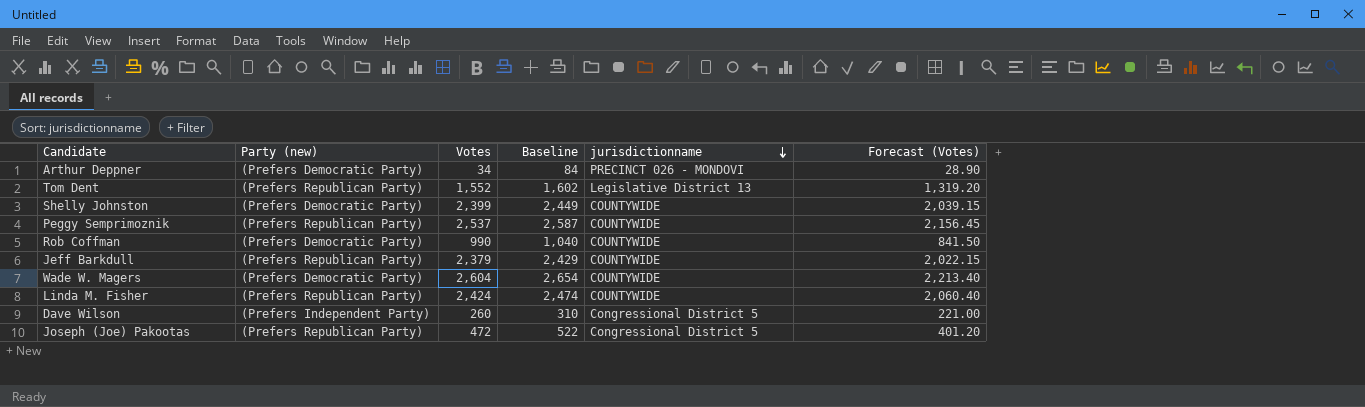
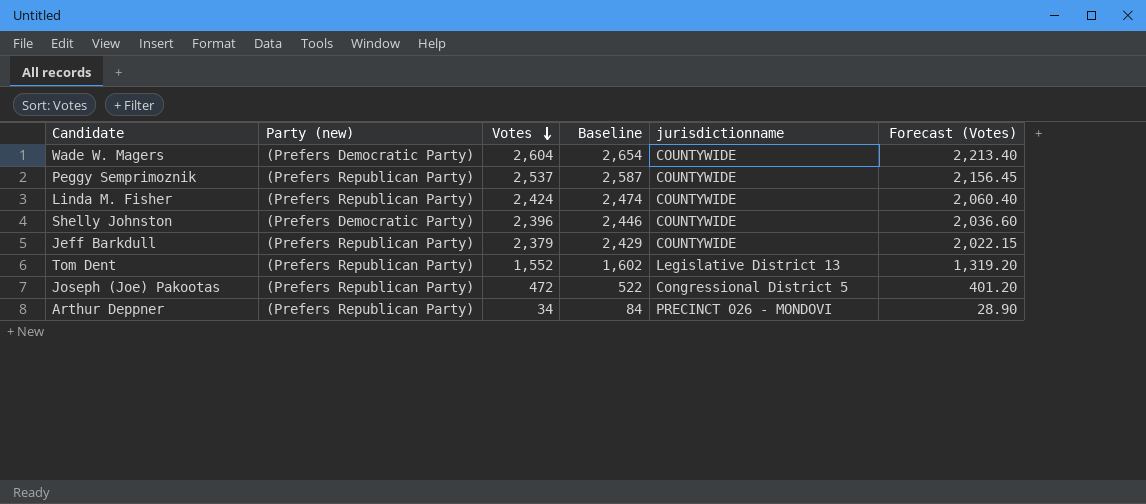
row order: jurisdictionname descending -> Votes descending
row Rob Coffman: (Prefers Democratic Party) | 990 | 1,040 | COUNTYWIDE | 841.50 -> none
row Dave Wilson: (Prefers Independent Party) | 260 | 310 | Congressional District 5 | 221.00 -> none
Shelly Johnston | Votes: 2,399 -> 2,396
Shelly Johnston | Baseline: 2,449 -> 2,446
Shelly Johnston | Forecast (Votes): 2,039.15 -> 2,036.60
Arthur Deppner | Party (new): (Prefers Democratic Party) -> (Prefers Republican Party)

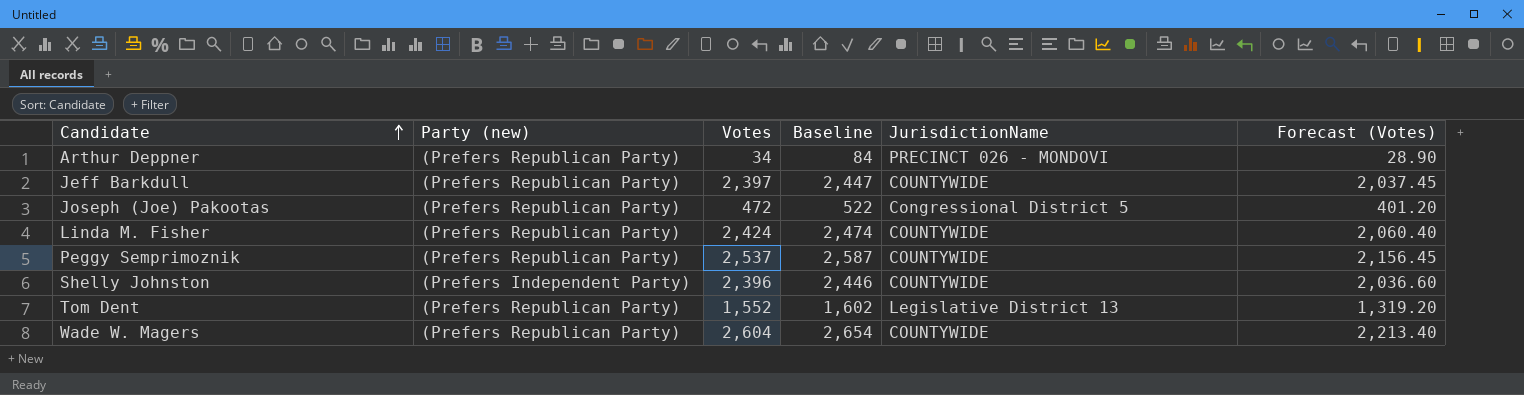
row order: Votes descending -> Candidate ascending
column name: jurisdictionname -> JurisdictionName
Jeff Barkdull | Votes: 2,379 -> 2,397
Jeff Barkdull | Baseline: 2,429 -> 2,447
Jeff Barkdull | Forecast (Votes): 2,022.15 -> 2,037.45
Shelly Johnston | Party (new): (Prefers Democratic Party) -> (Prefers Independent Party)
Wade W. Magers | Party (new): (Prefers Democratic Party) -> (Prefers Republican Party)

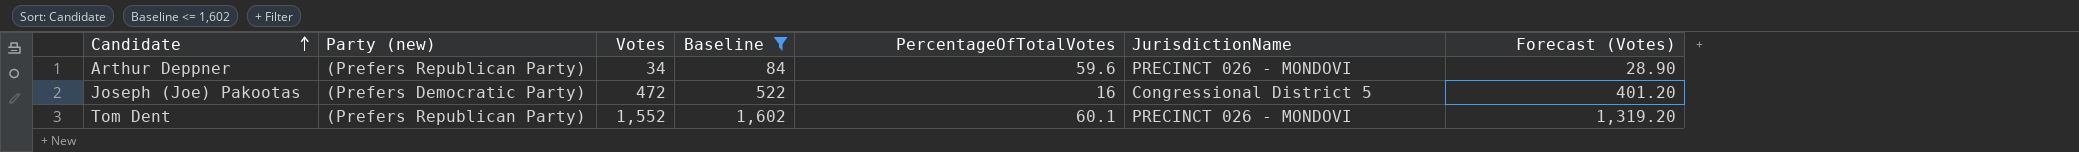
filter: none -> Baseline <= 1,602
column PercentageOfTotalVotes | position: none -> 5
Joseph (Joe) Pakootas | Party (new): (Prefers Republican Party) -> (Prefers Democratic Party)
Tom Dent | JurisdictionName: Legislative District 13 -> PRECINCT 026 - MONDOVI

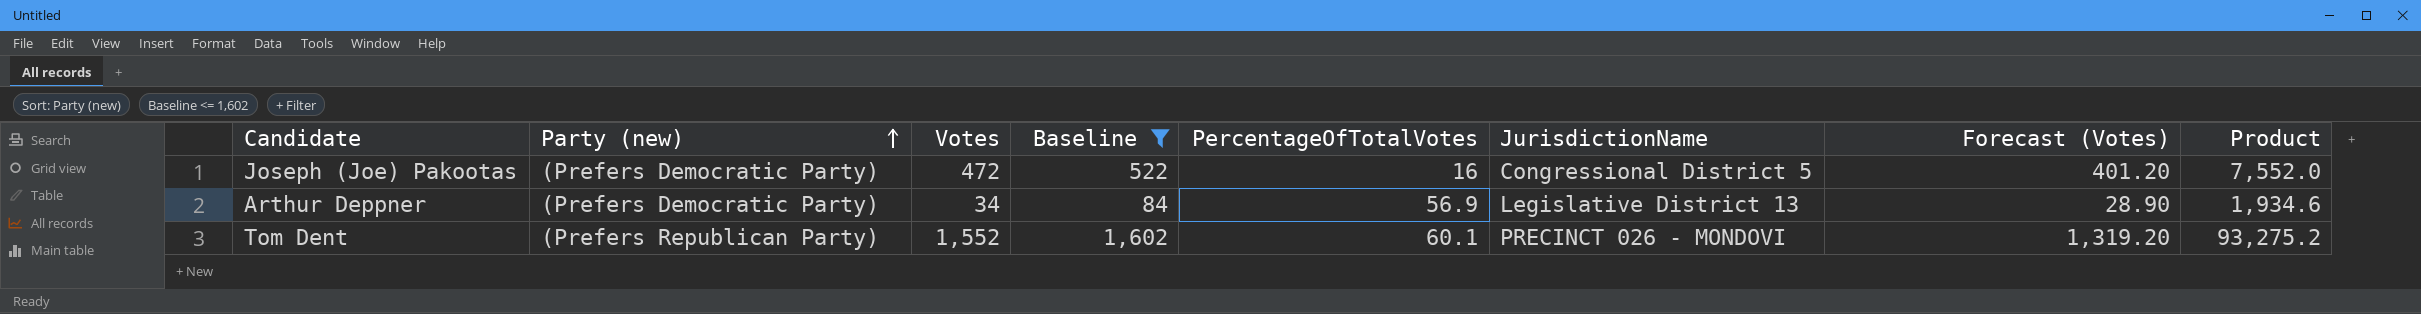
row order: Candidate ascending -> Party (new) ascending
column Product | formula: none -> [Votes] * [PercentageOfTotalVotes]
Arthur Deppner | Party (new): (Prefers Republican Party) -> (Prefers Democratic Party)
Arthur Deppner | PercentageOfTotalVotes: 59.6 -> 56.9
Arthur Deppner | JurisdictionName: PRECINCT 026 - MONDOVI -> Legislative District 13

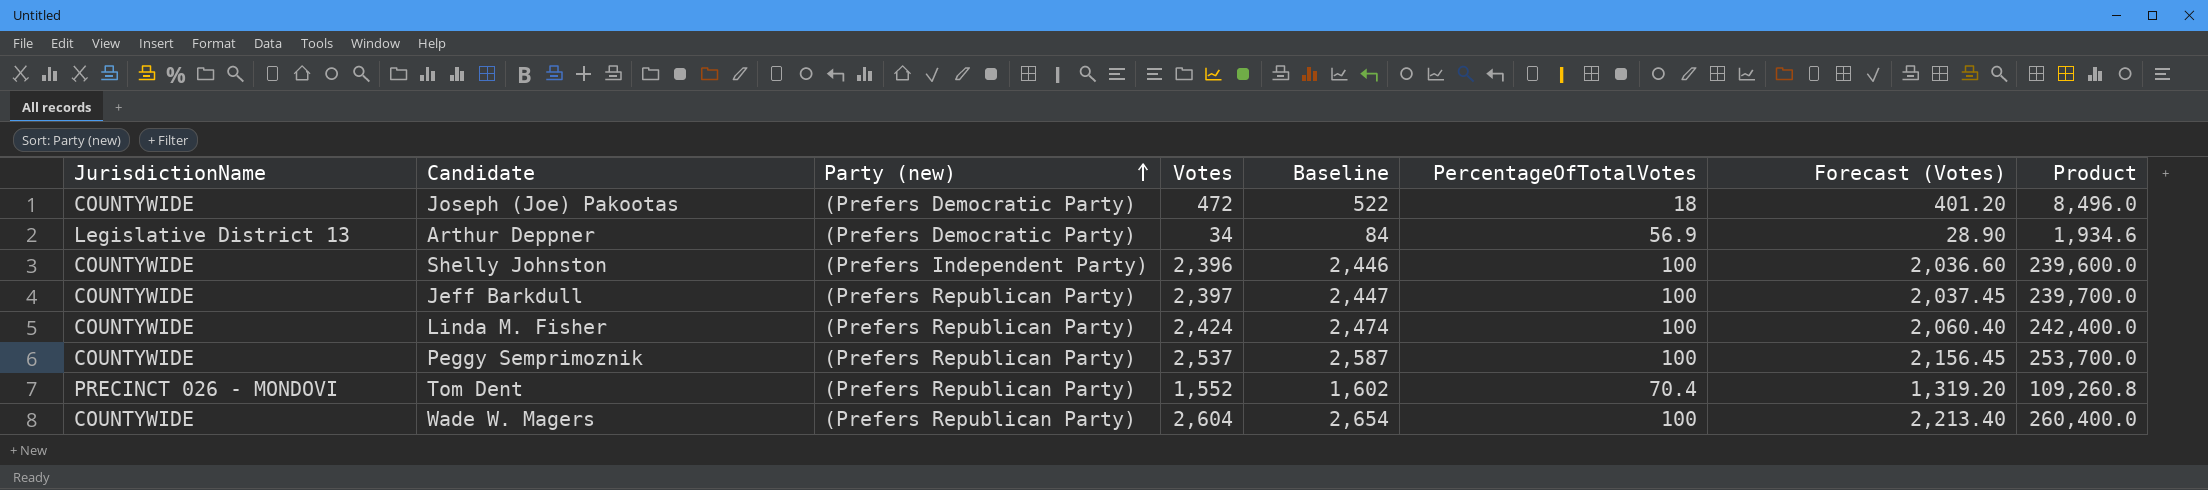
filter: Baseline <= 1,602 -> none
column JurisdictionName | position: 6 -> 1
Joseph (Joe) Pakootas | JurisdictionName: Congressional District 5 -> COUNTYWIDE
Joseph (Joe) Pakootas | PercentageOfTotalVotes: 16 -> 18
Joseph (Joe) Pakootas | Product: 7,552.0 -> 8,496.0
Tom Dent | PercentageOfTotalVotes: 60.1 -> 70.4
Tom Dent | Product: 93,275.2 -> 109,260.8

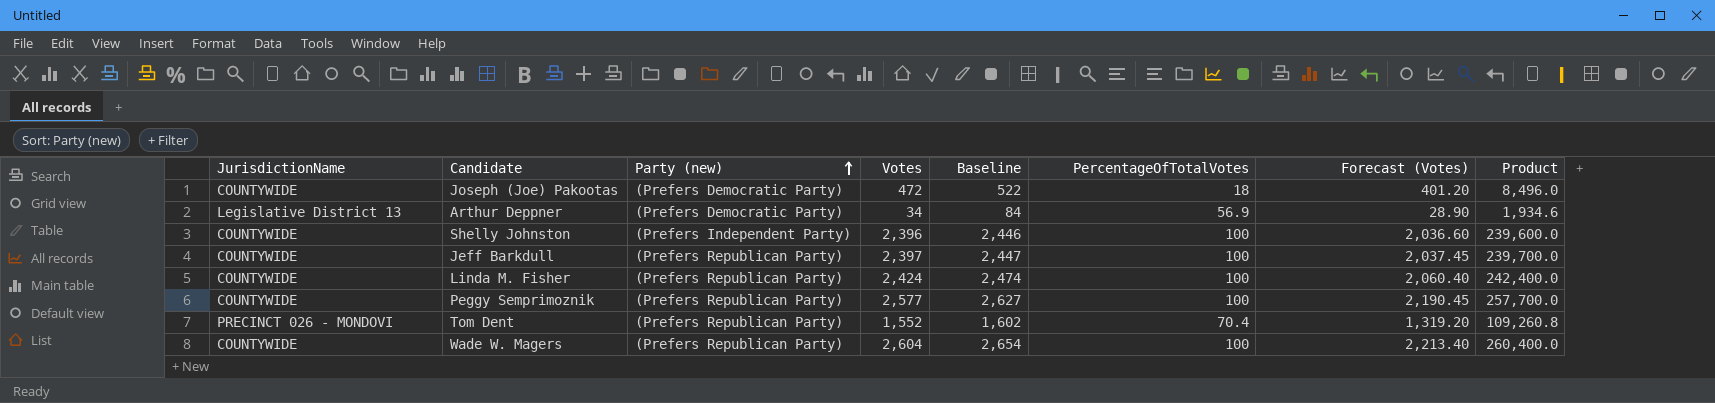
Peggy Semprimoznik | Votes: 2,537 -> 2,577
Peggy Semprimoznik | Baseline: 2,587 -> 2,627
Peggy Semprimoznik | Forecast (Votes): 2,156.45 -> 2,190.45
Peggy Semprimoznik | Product: 253,700.0 -> 257,700.0

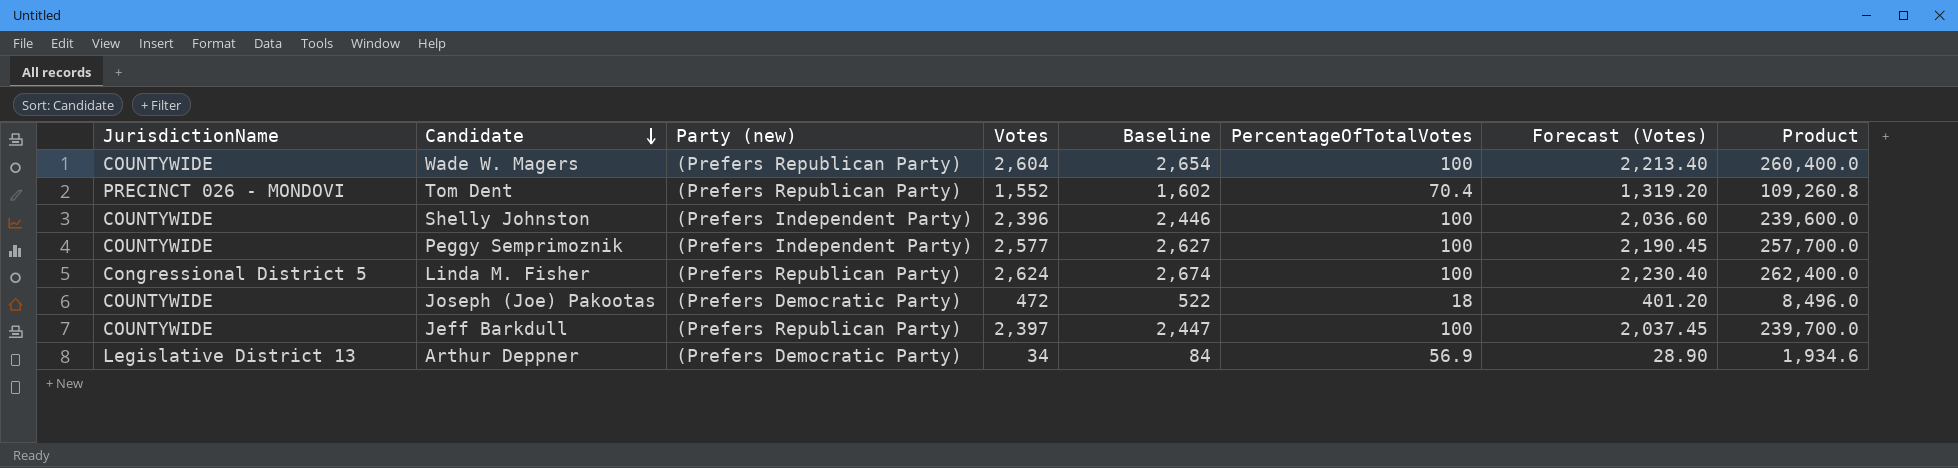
row order: Party (new) ascending -> Candidate descending
Peggy Semprimoznik | Party (new): (Prefers Republican Party) -> (Prefers Independent Party)
Linda M. Fisher | JurisdictionName: COUNTYWIDE -> Congressional District 5
Linda M. Fisher | Votes: 2,424 -> 2,624
Linda M. Fisher | Baseline: 2,474 -> 2,674
Linda M. Fisher | Forecast (Votes): 2,060.40 -> 2,230.40
Linda M. Fisher | Product: 242,400.0 -> 262,400.0

